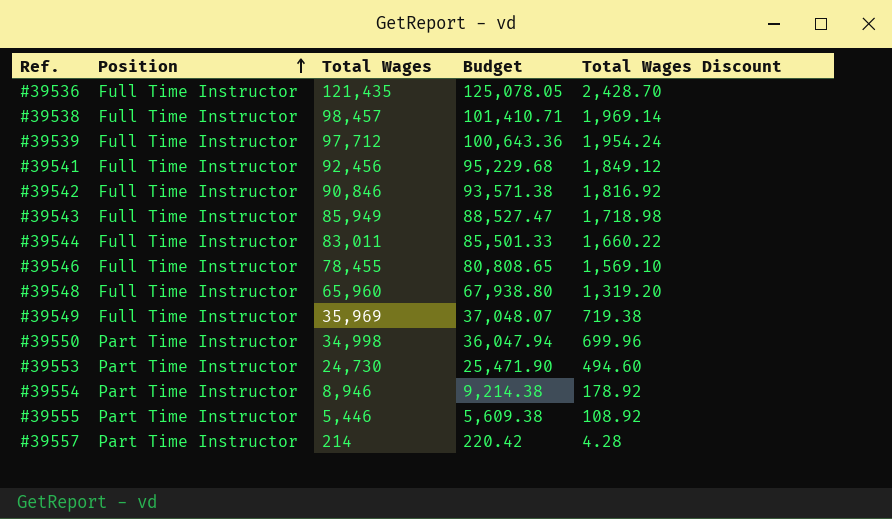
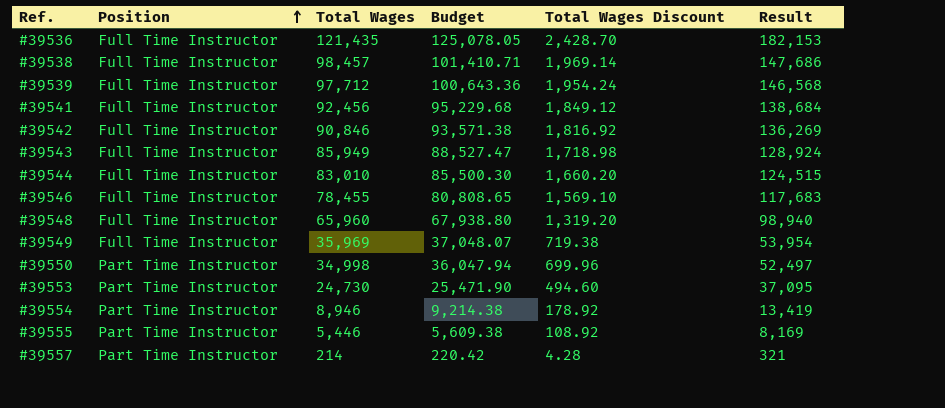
column Result | formula: none -> [Total Wages] * 1.5
#39544 | Total Wages: 83,011 -> 83,010
#39544 | Budget: 85,501.33 -> 85,500.30
#39544 | Total Wages Discount: 1,660.22 -> 1,660.20

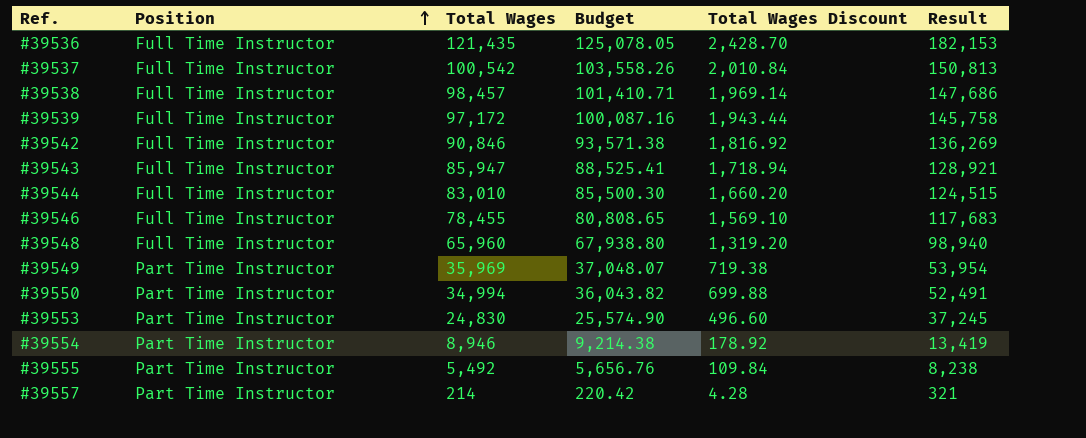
row #39541: Full Time Instructor | 92,456 | 95,229.68 | 1,849.12 | 138,684 -> none
row #39537: none -> Full Time Instructor | 100,542 | 103,558.26 | 2,010.84 | 150,813
#39539 | Total Wages: 97,712 -> 97,172
#39539 | Budget: 100,643.36 -> 100,087.16
#39539 | Total Wages Discount: 1,954.24 -> 1,943.44
#39539 | Result: 146,568 -> 145,758
#39543 | Total Wages: 85,949 -> 85,947
#39543 | Budget: 88,527.47 -> 88,525.41
#39543 | Total Wages Discount: 1,718.98 -> 1,718.94
#39543 | Result: 128,924 -> 128,921
#39549 | Position: Full Time Instructor -> Part Time Instructor
#39550 | Total Wages: 34,998 -> 34,994
#39550 | Budget: 36,047.94 -> 36,043.82
#39550 | Total Wages Discount: 699.96 -> 699.88
#39550 | Result: 52,497 -> 52,491
#39553 | Total Wages: 24,730 -> 24,830
#39553 | Budget: 25,471.90 -> 25,574.90
#39553 | Total Wages Discount: 494.60 -> 496.60
#39553 | Result: 37,095 -> 37,245
#39555 | Total Wages: 5,446 -> 5,492
#39555 | Budget: 5,609.38 -> 5,656.76
#39555 | Total Wages Discount: 108.92 -> 109.84
#39555 | Result: 8,169 -> 8,238

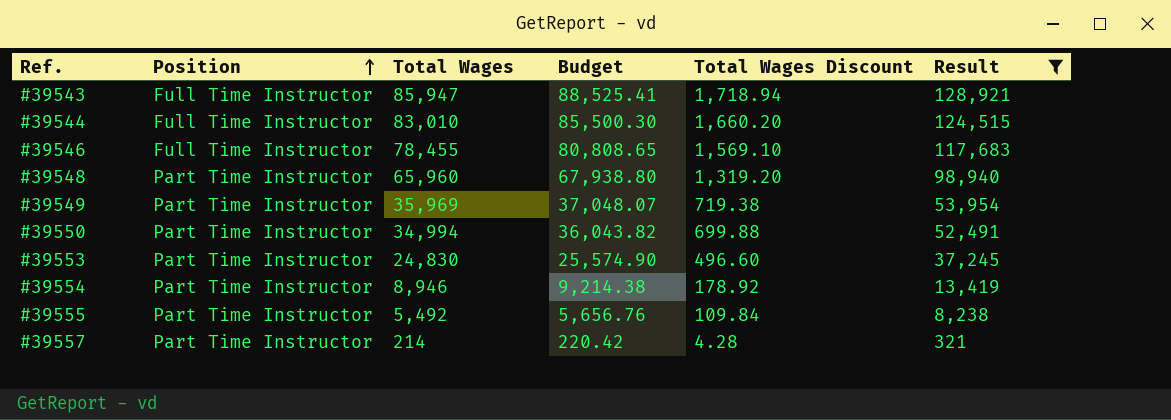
filter: none -> Result <= 128,921
#39548 | Position: Full Time Instructor -> Part Time Instructor

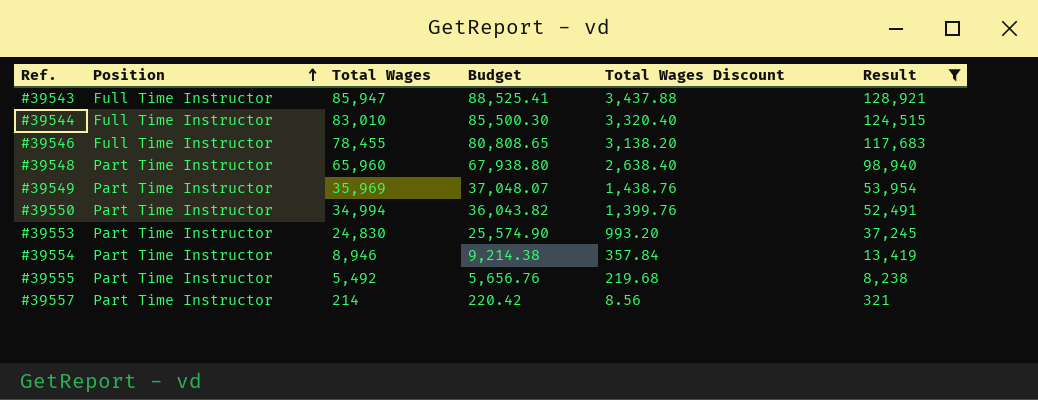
column Total Wages Discount | formula: [Total Wages] * 0.02 -> [Total Wages] * 0.04

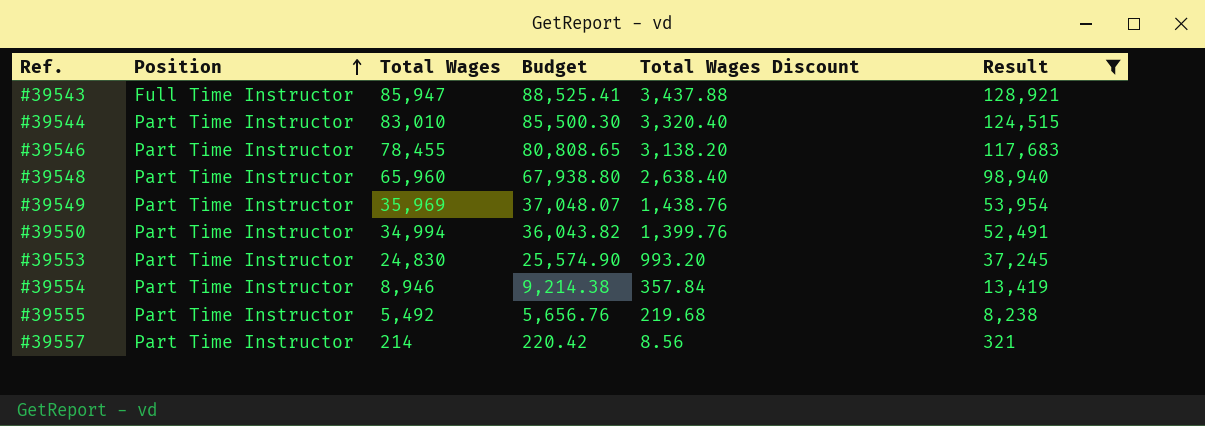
#39544 | Position: Full Time Instructor -> Part Time Instructor
#39546 | Position: Full Time Instructor -> Part Time Instructor

